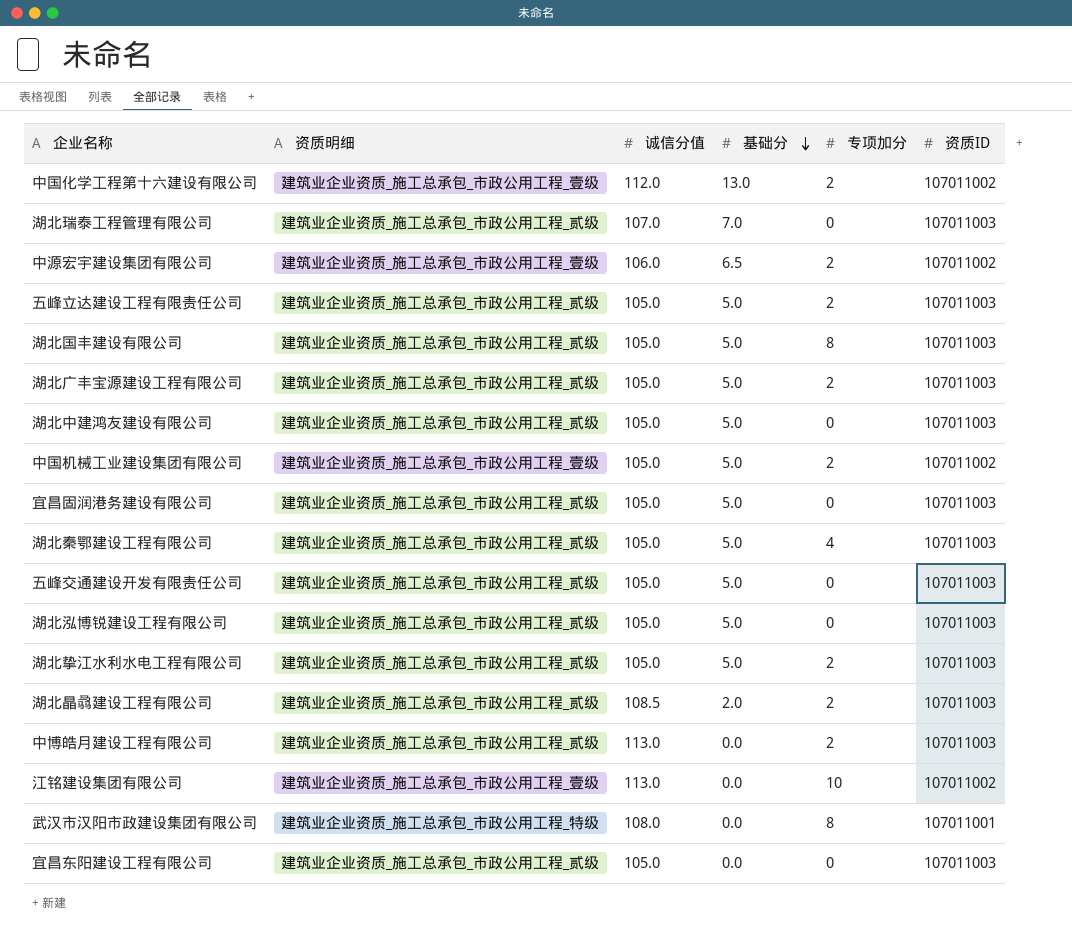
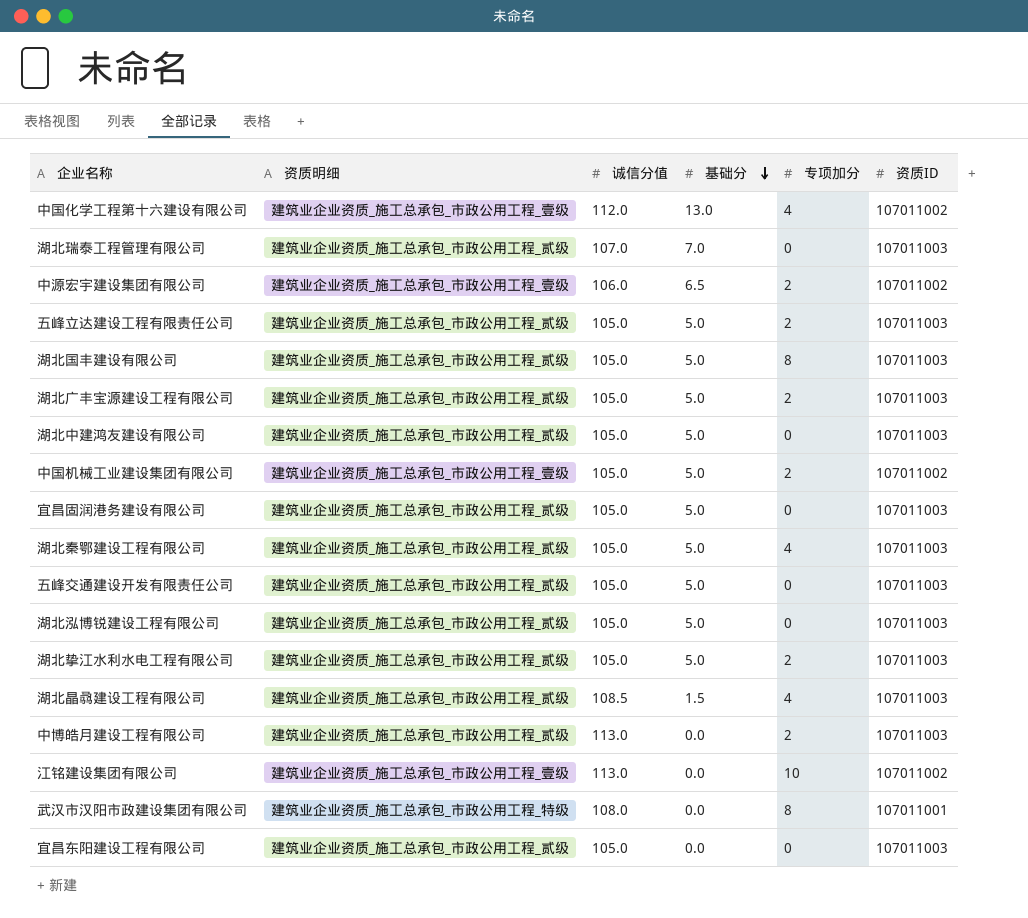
中国化学工程第十六建设有限公司 | 专项加分: 2 -> 4
湖北晶骉建设工程有限公司 | 基础分: 2.0 -> 1.5
湖北晶骉建设工程有限公司 | 专项加分: 2 -> 4

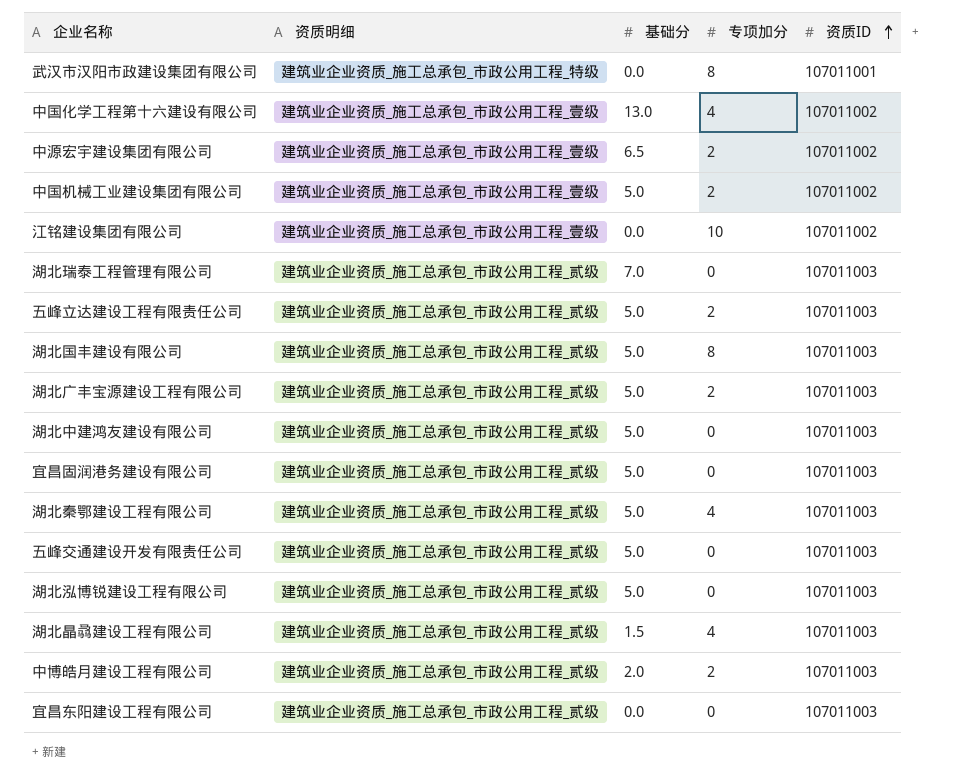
row order: 基础分 descending -> 资质ID ascending
column 诚信分值 | position: 3 -> none
row 湖北挚江水利水电工程有限公司: 建筑业企业资质_施工总承包_市政公用工程_贰级 | 105.0 | 5.0 | 2 | 107011003 -> none
中博皓月建设工程有限公司 | 基础分: 0.0 -> 2.0

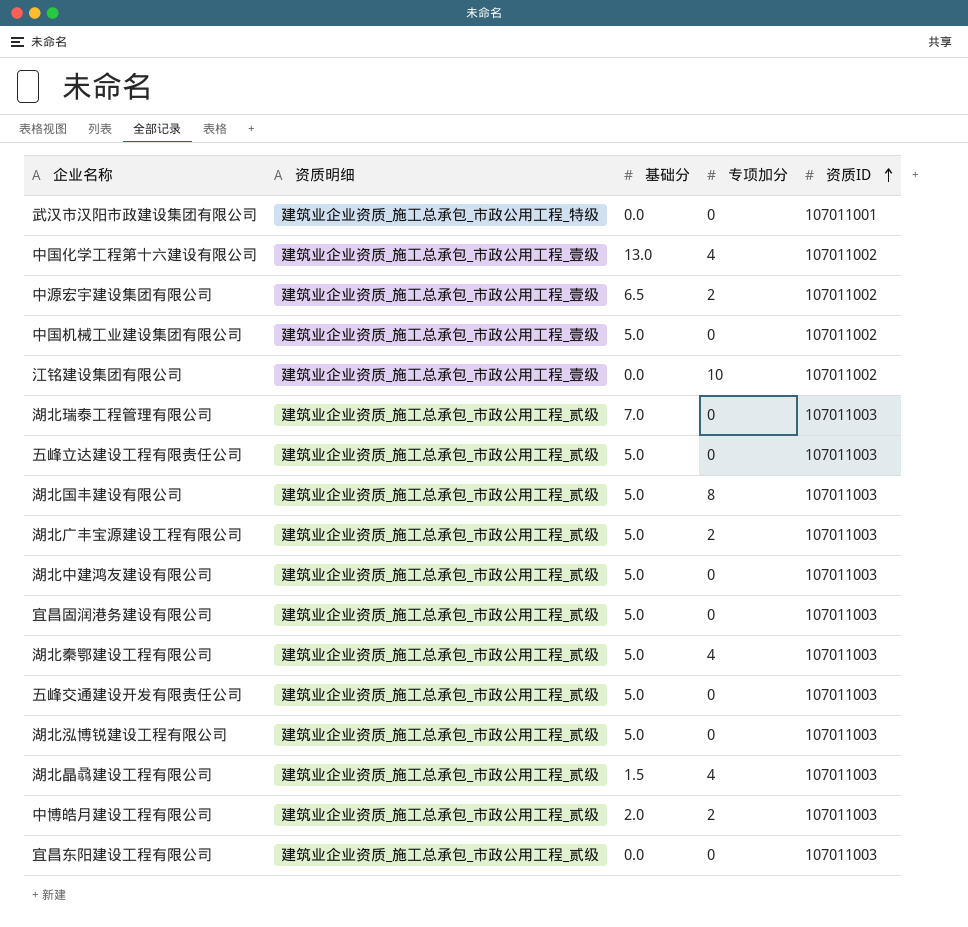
武汉市汉阳市政建设集团有限公司 | 专项加分: 8 -> 0
中国机械工业建设集团有限公司 | 专项加分: 2 -> 0
五峰立达建设工程有限责任公司 | 专项加分: 2 -> 0

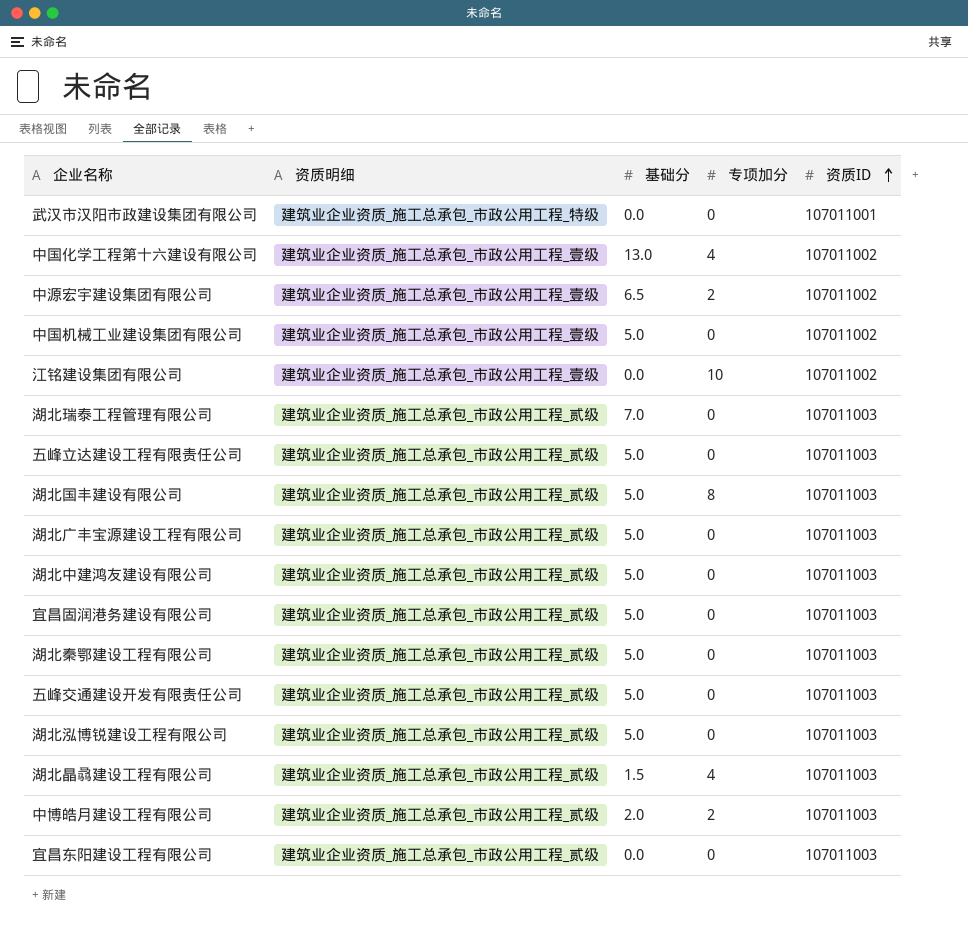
湖北广丰宝源建设工程有限公司 | 专项加分: 2 -> 0
湖北秦鄂建设工程有限公司 | 专项加分: 4 -> 0

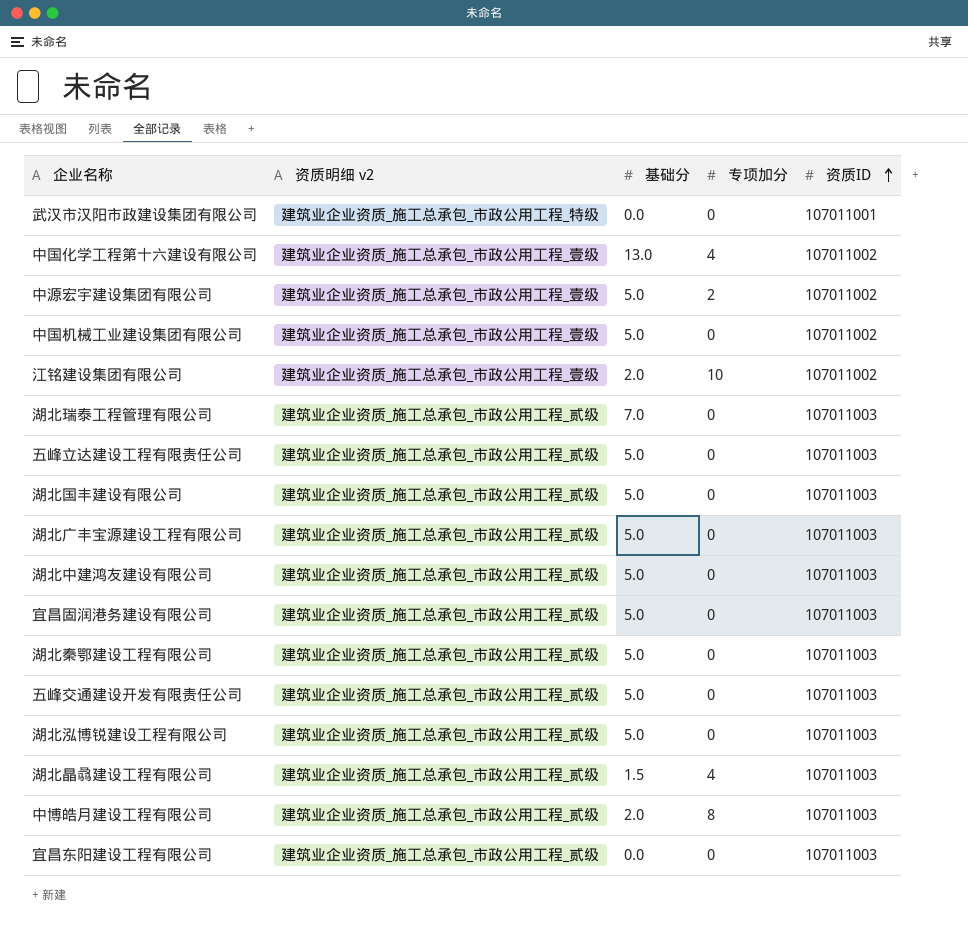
column name: 资质明细 -> 资质明细 v2
中源宏宇建设集团有限公司 | 基础分: 6.5 -> 5.0
江铭建设集团有限公司 | 基础分: 0.0 -> 2.0
湖北国丰建设有限公司 | 专项加分: 8 -> 0
中博皓月建设工程有限公司 | 专项加分: 2 -> 8

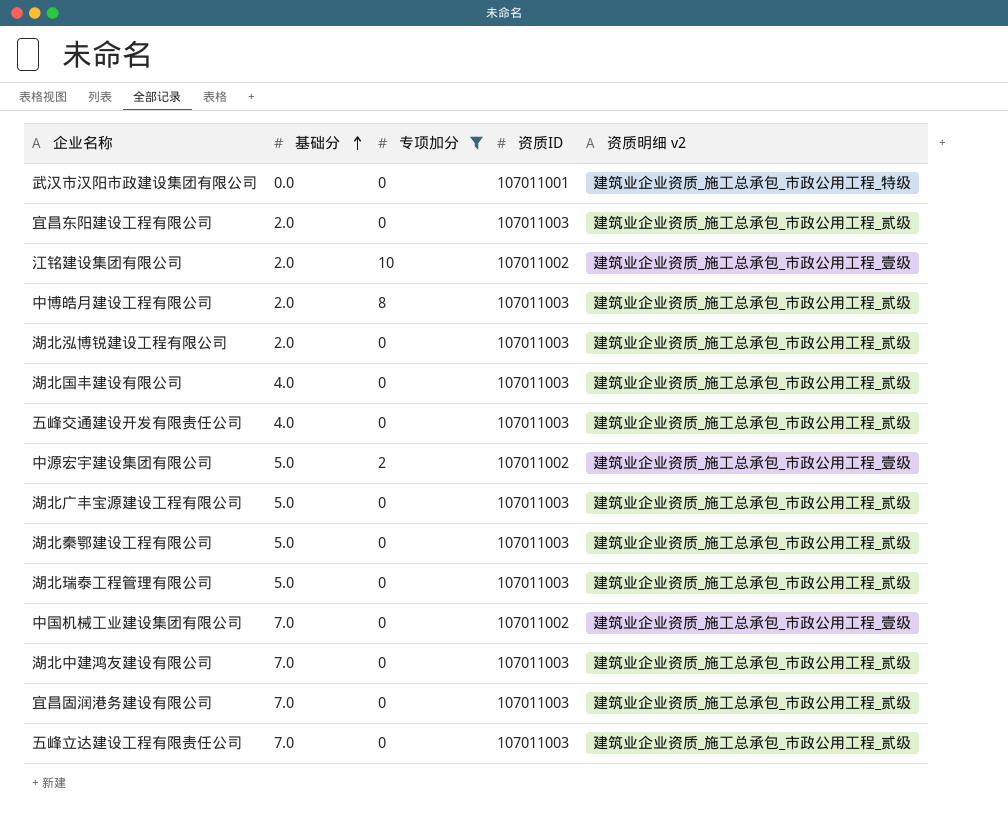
filter: none -> 专项加分 != 4
row order: 资质ID ascending -> 基础分 ascending
column 资质明细 v2 | position: 2 -> 5
宜昌东阳建设工程有限公司 | 基础分: 0.0 -> 2.0
湖北泓博锐建设工程有限公司 | 基础分: 5.0 -> 2.0
湖北国丰建设有限公司 | 基础分: 5.0 -> 4.0
五峰交通建设开发有限责任公司 | 基础分: 5.0 -> 4.0
湖北瑞泰工程管理有限公司 | 基础分: 7.0 -> 5.0
中国机械工业建设集团有限公司 | 基础分: 5.0 -> 7.0
湖北中建鸿友建设有限公司 | 基础分: 5.0 -> 7.0
宜昌固润港务建设有限公司 | 基础分: 5.0 -> 7.0
五峰立达建设工程有限责任公司 | 基础分: 5.0 -> 7.0

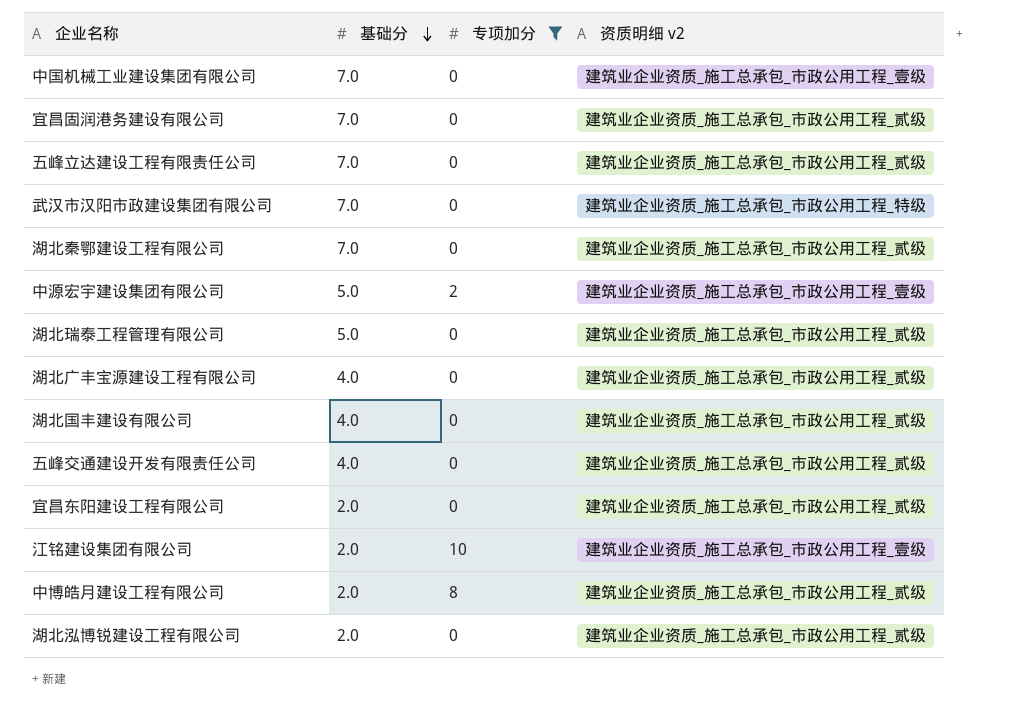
row order: 基础分 ascending -> 基础分 descending
column 资质ID | position: 4 -> none
row 湖北中建鸿友建设有限公司: 7.0 | 0 | 107011003 | 建筑业企业资质_施工总承包_市政公用工程_贰级 -> none
武汉市汉阳市政建设集团有限公司 | 基础分: 0.0 -> 7.0
湖北秦鄂建设工程有限公司 | 基础分: 5.0 -> 7.0
湖北广丰宝源建设工程有限公司 | 基础分: 5.0 -> 4.0

